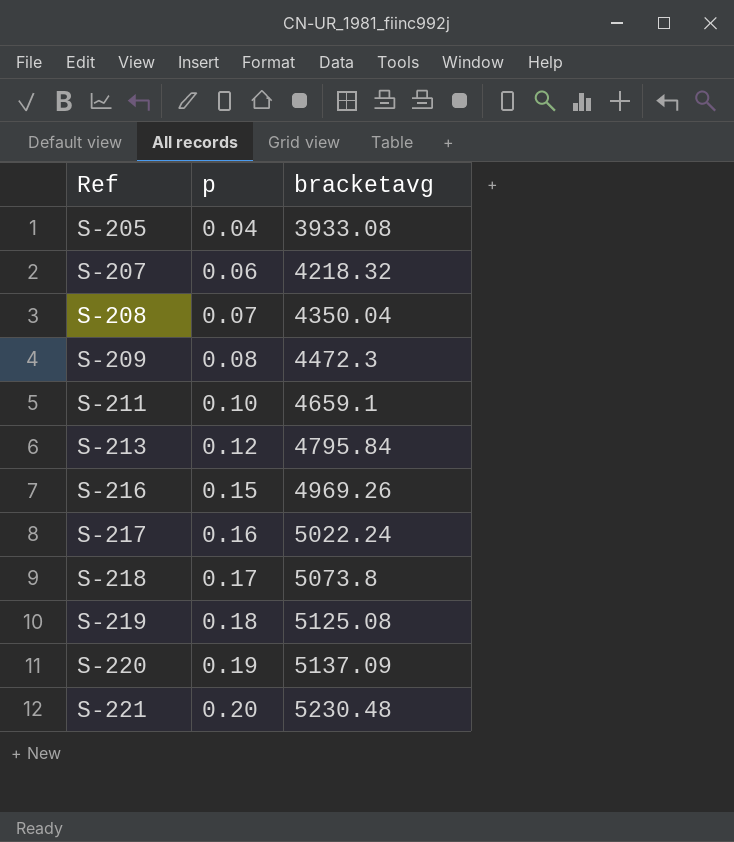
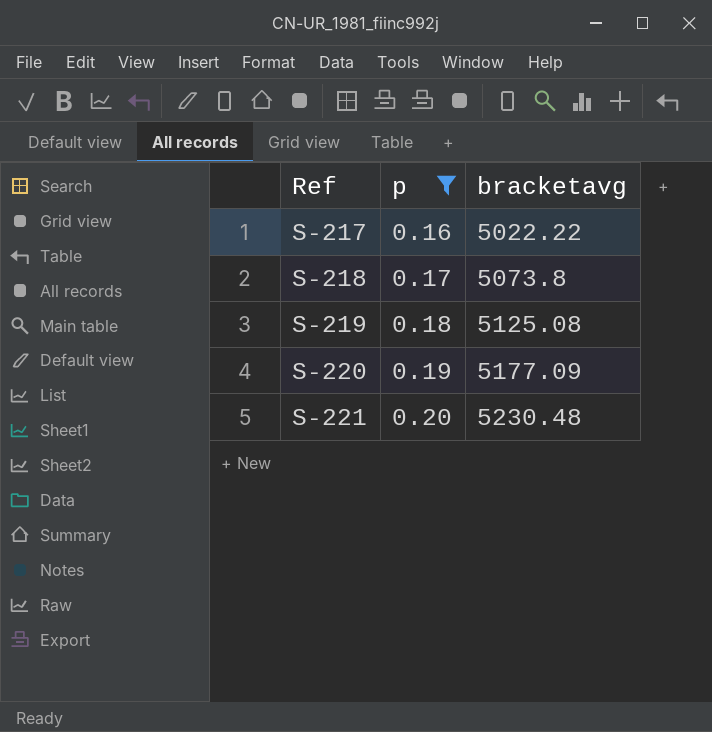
filter: none -> p >= 0.16
S-217 | bracketavg: 5022.24 -> 5022.22
S-220 | bracketavg: 5137.09 -> 5177.09

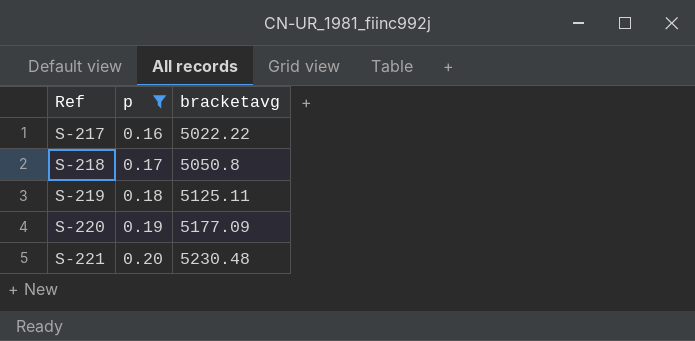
S-218 | bracketavg: 5073.8 -> 5050.8
S-219 | bracketavg: 5125.08 -> 5125.11

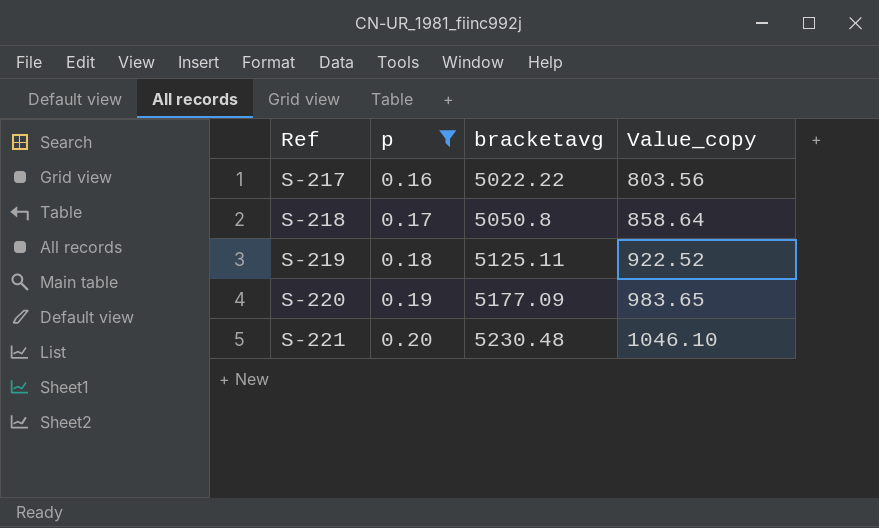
column Value_copy | formula: none -> [p] * [bracketavg]

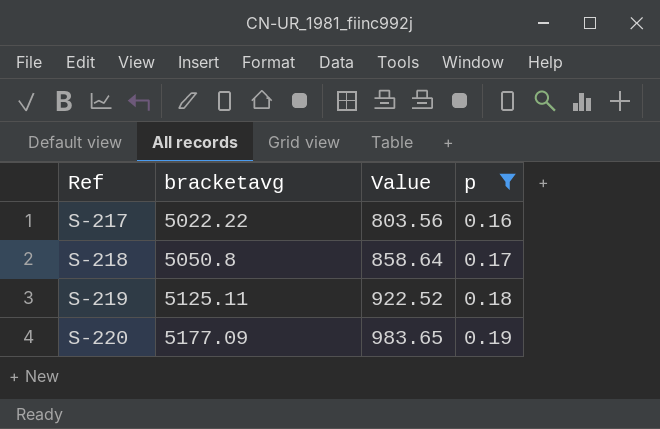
column name: Value_copy -> Value
column p | position: 2 -> 4
row S-221: 0.20 | 5230.48 | 1046.10 -> none

